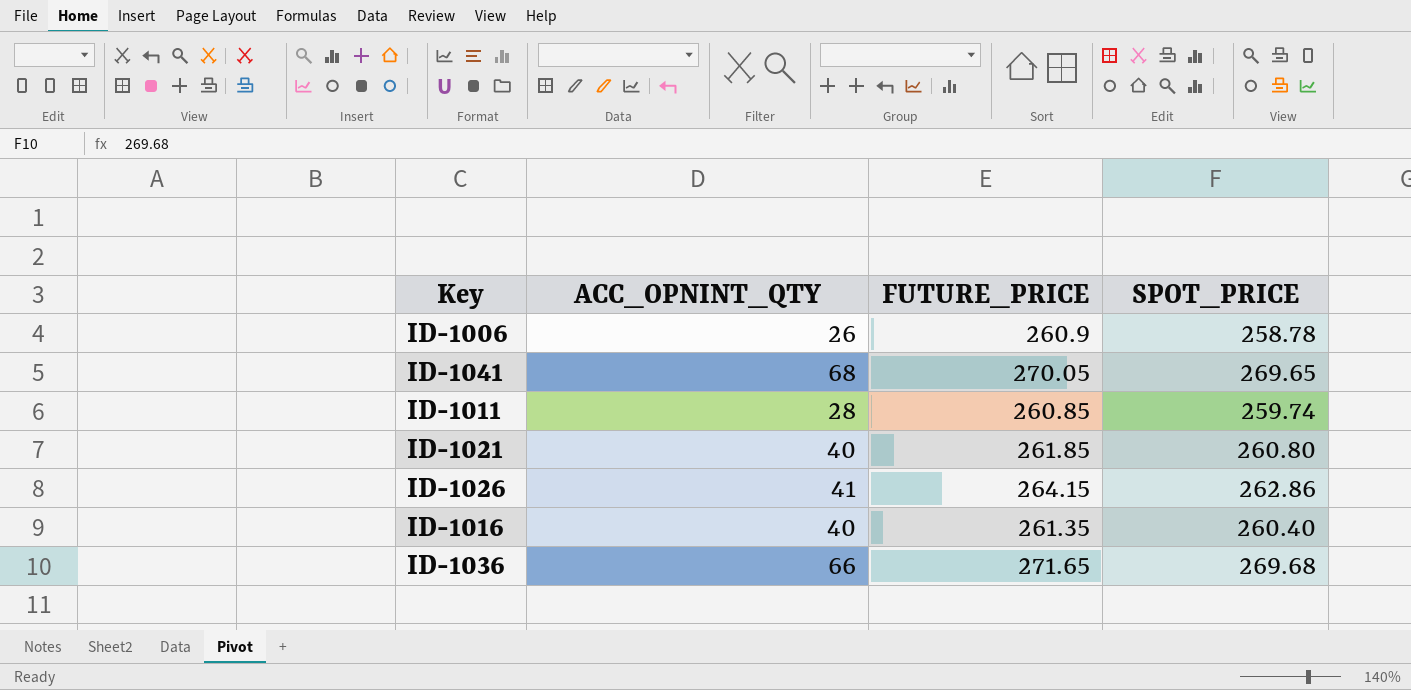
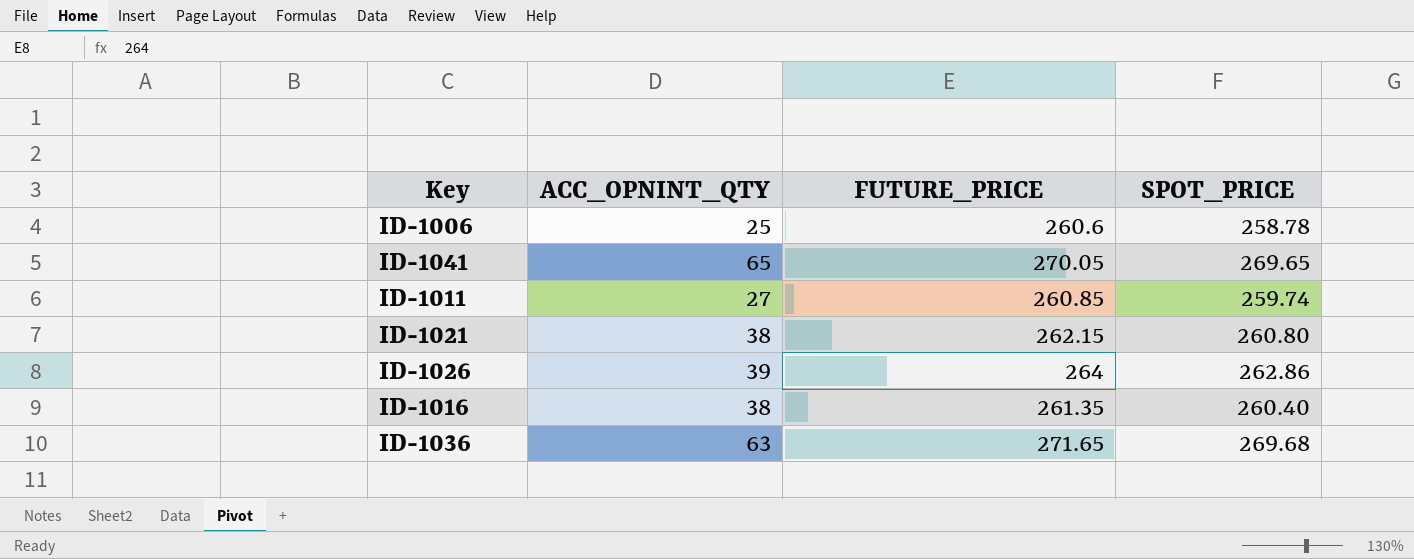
ID-1006 | ACC_OPNINT_QTY: 26 -> 25
ID-1006 | FUTURE_PRICE: 260.9 -> 260.6
ID-1041 | ACC_OPNINT_QTY: 68 -> 65
ID-1011 | ACC_OPNINT_QTY: 28 -> 27
ID-1021 | ACC_OPNINT_QTY: 40 -> 38
ID-1021 | FUTURE_PRICE: 261.85 -> 262.15
ID-1026 | ACC_OPNINT_QTY: 41 -> 39
ID-1026 | FUTURE_PRICE: 264.15 -> 264
ID-1016 | ACC_OPNINT_QTY: 40 -> 38
ID-1036 | ACC_OPNINT_QTY: 66 -> 63

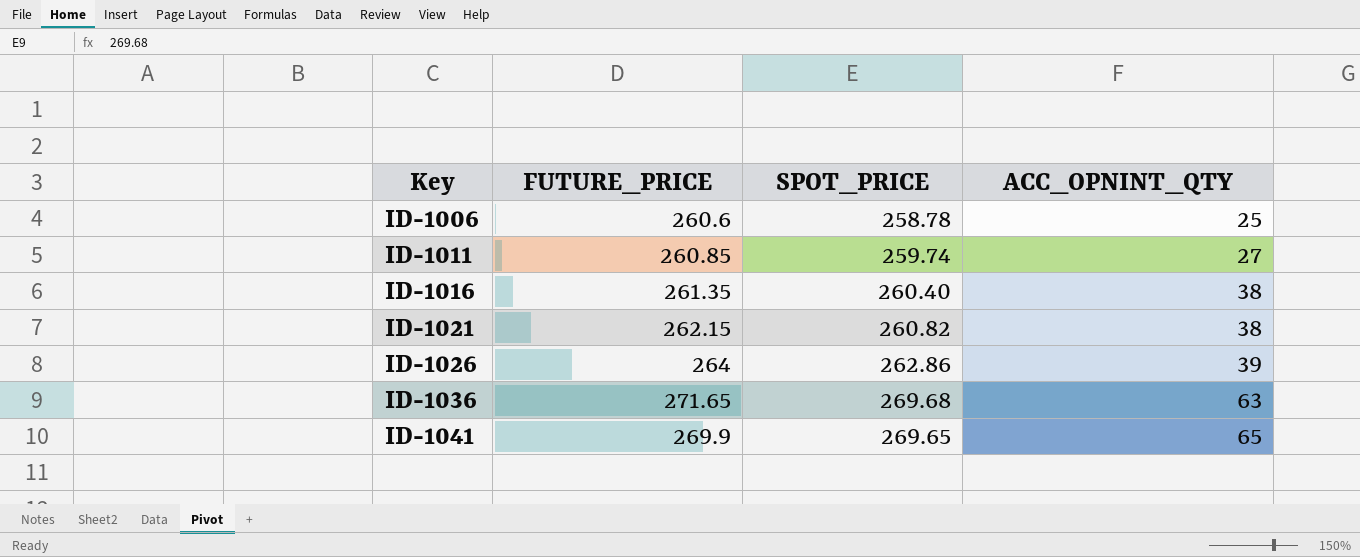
row order: none -> Key ascending
column ACC_OPNINT_QTY | position: 2 -> 4
ID-1021 | SPOT_PRICE: 260.80 -> 260.82
ID-1041 | FUTURE_PRICE: 270.05 -> 269.9

